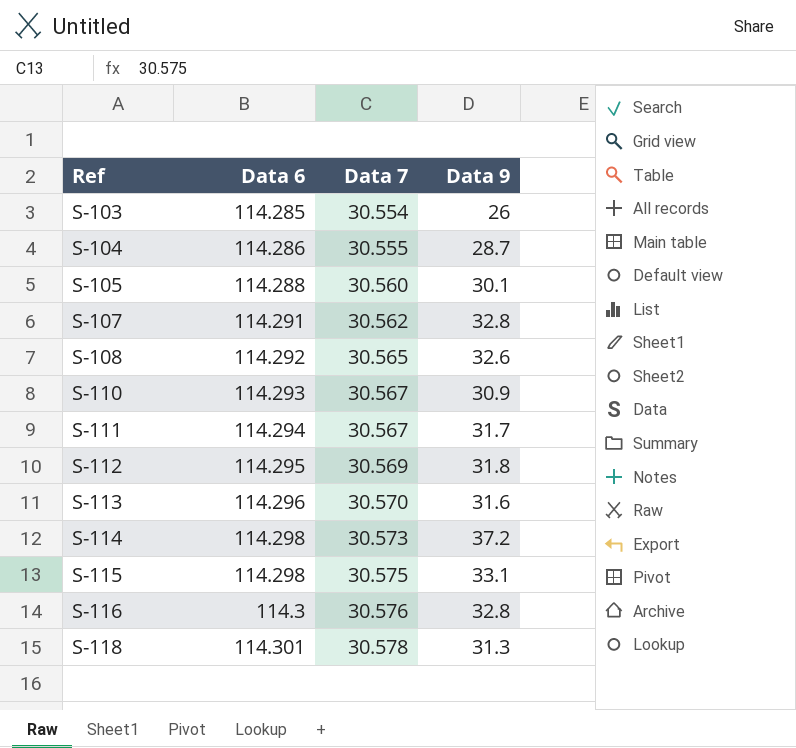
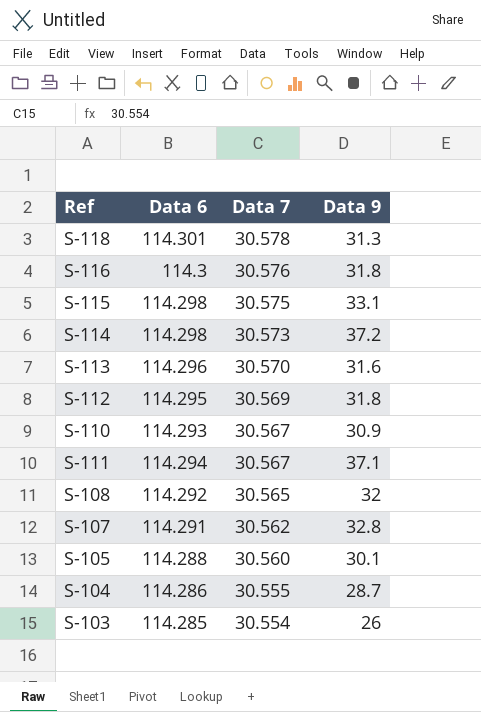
row order: Ref ascending -> Data 7 descending
S-116 | Data 9: 32.8 -> 31.8
S-111 | Data 9: 31.7 -> 37.1
S-108 | Data 9: 32.6 -> 32

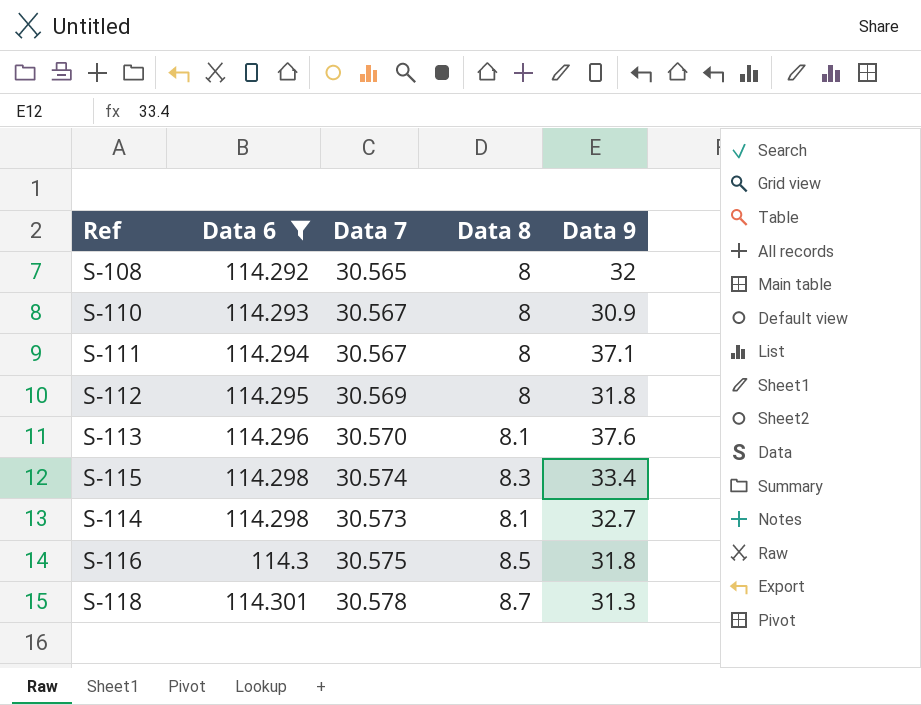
filter: none -> Data 6 >= 114.292
row order: Data 7 descending -> Data 6 ascending
column Data 8 | position: none -> 4
S-113 | Data 9: 31.6 -> 37.6
S-115 | Data 7: 30.575 -> 30.574
S-115 | Data 9: 33.1 -> 33.4
S-114 | Data 9: 37.2 -> 32.7
S-116 | Data 7: 30.576 -> 30.575

